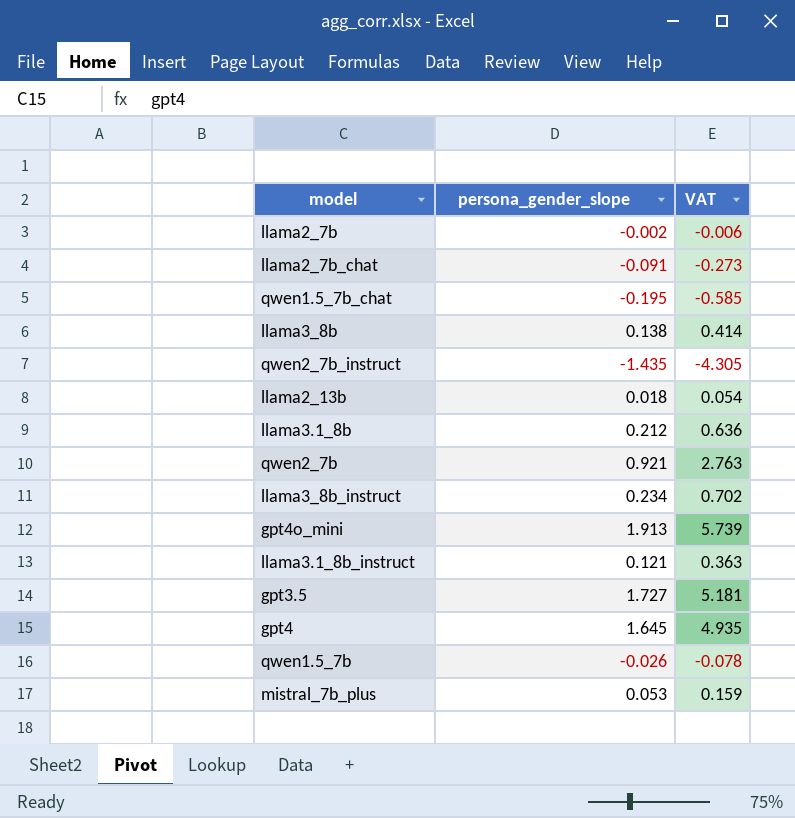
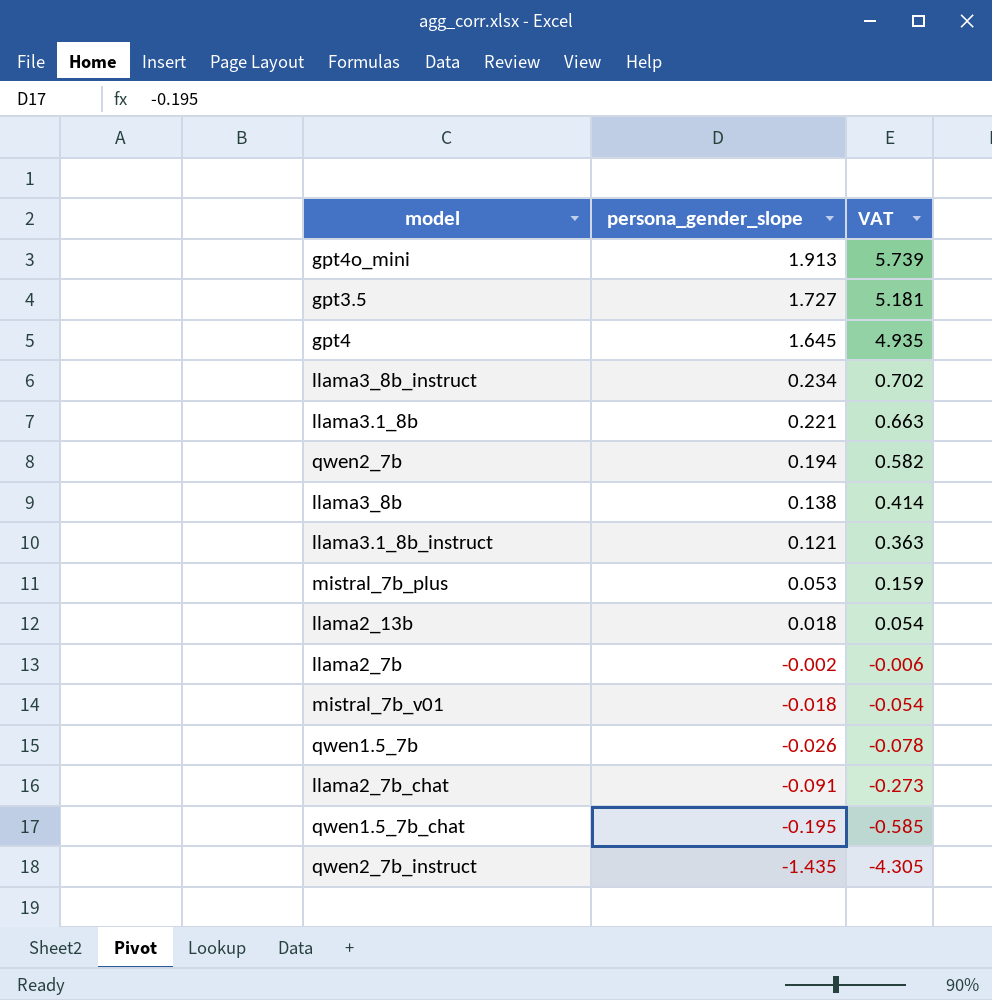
row order: none -> persona_gender_slope descending
llama3.1_8b | persona_gender_slope: 0.212 -> 0.221
llama3.1_8b | VAT: 0.636 -> 0.663
qwen2_7b | persona_gender_slope: 0.921 -> 0.194
qwen2_7b | VAT: 2.763 -> 0.582
row mistral_7b_v01: none -> -0.018 | -0.054

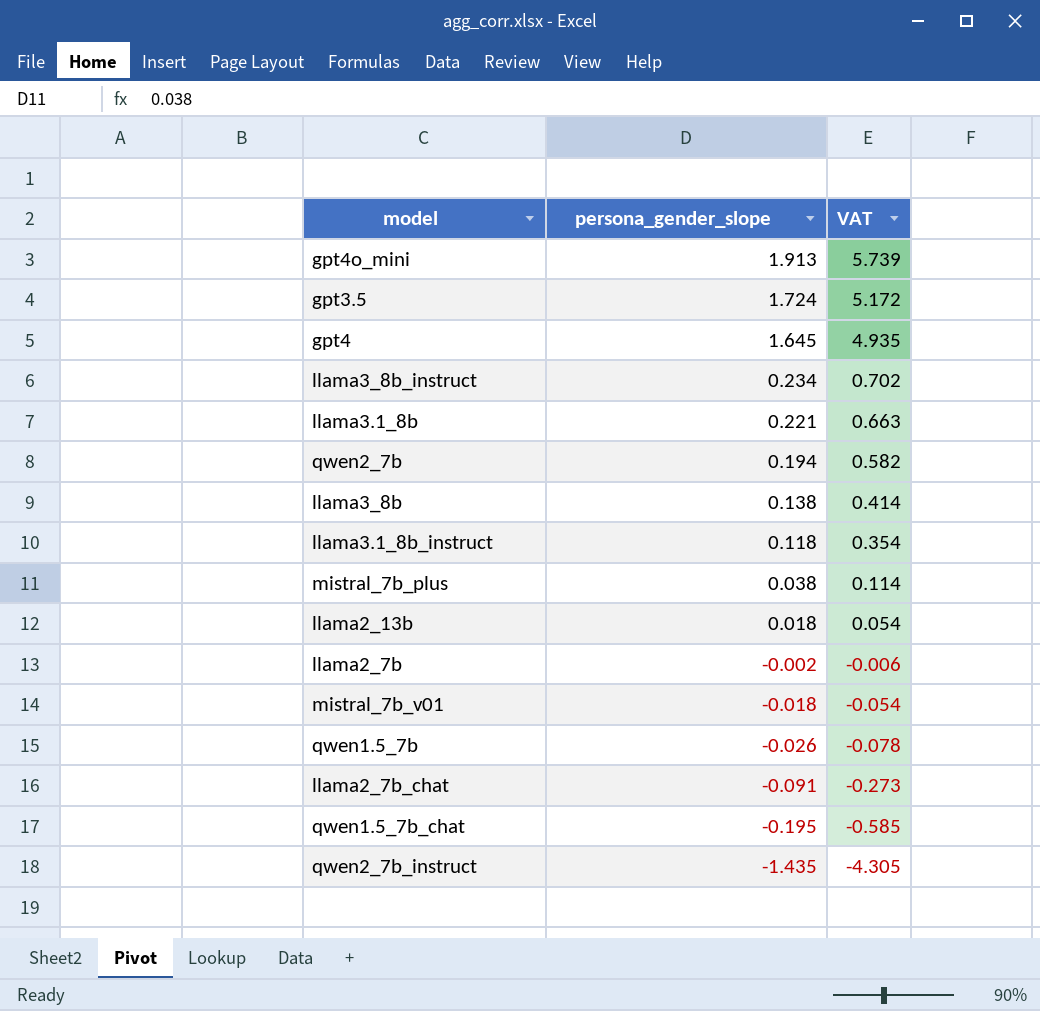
gpt3.5 | persona_gender_slope: 1.727 -> 1.724
gpt3.5 | VAT: 5.181 -> 5.172
llama3.1_8b_instruct | persona_gender_slope: 0.121 -> 0.118
llama3.1_8b_instruct | VAT: 0.363 -> 0.354
mistral_7b_plus | persona_gender_slope: 0.053 -> 0.038
mistral_7b_plus | VAT: 0.159 -> 0.114

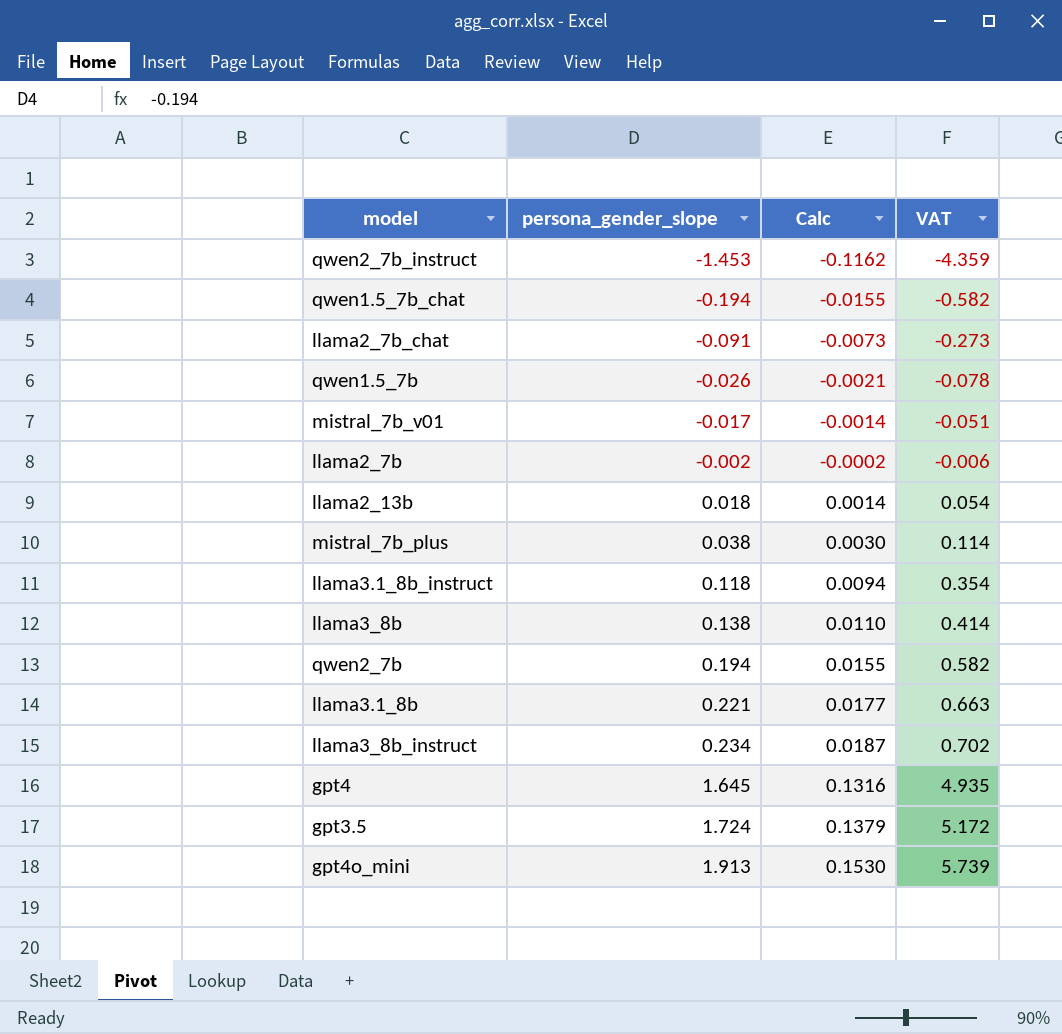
row order: persona_gender_slope descending -> persona_gender_slope ascending
column Calc | formula: none -> [persona_gender_slope] * 0.08
qwen2_7b_instruct | persona_gender_slope: -1.435 -> -1.453
qwen2_7b_instruct | VAT: -4.305 -> -4.359
qwen1.5_7b_chat | persona_gender_slope: -0.195 -> -0.194
qwen1.5_7b_chat | VAT: -0.585 -> -0.582
mistral_7b_v01 | persona_gender_slope: -0.018 -> -0.017
mistral_7b_v01 | VAT: -0.054 -> -0.051

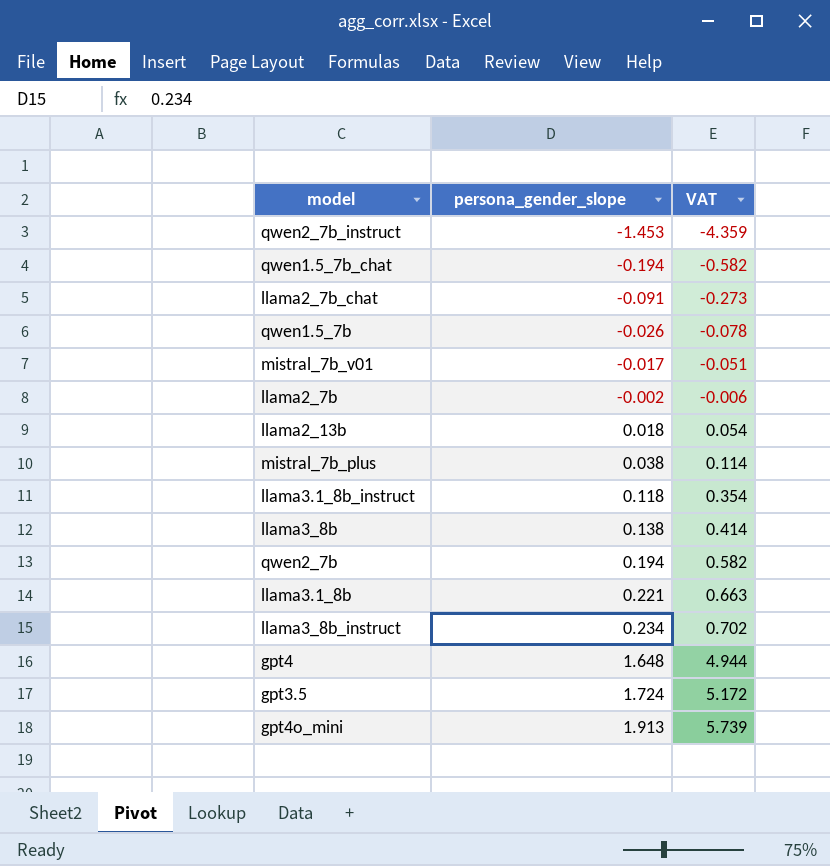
column Calc | formula: [persona_gender_slope] * 0.08 -> none
gpt4 | persona_gender_slope: 1.645 -> 1.648
gpt4 | VAT: 4.935 -> 4.944

